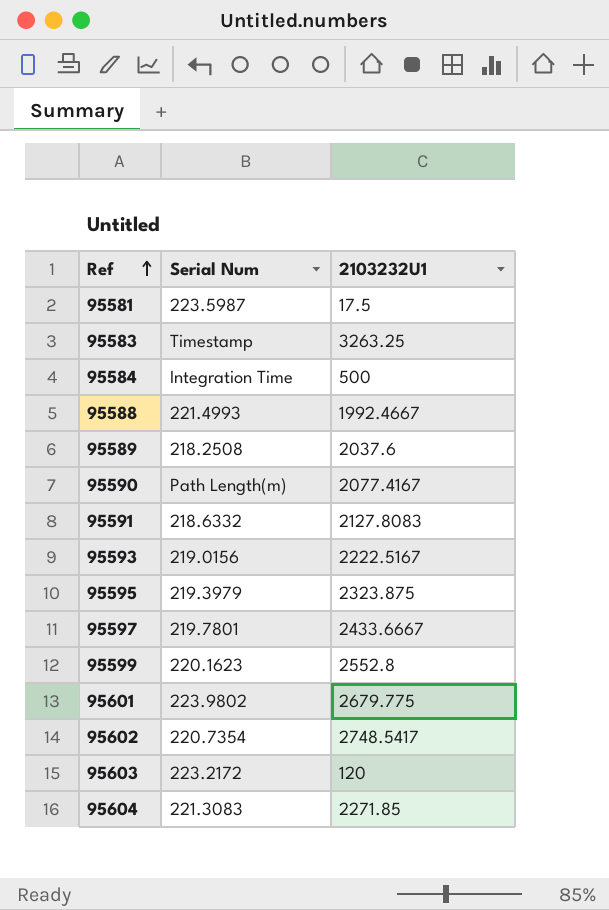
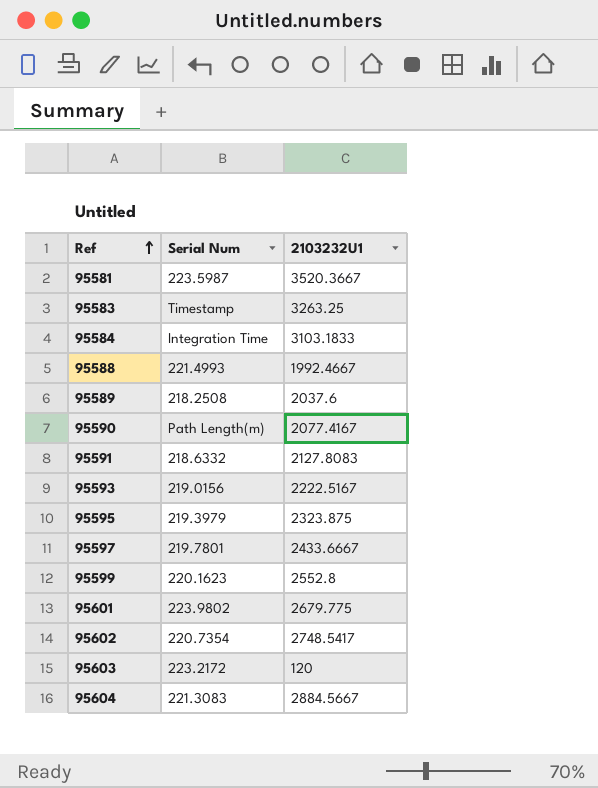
95581 | 2103232U1: 17.5 -> 3520.3667
95584 | 2103232U1: 500 -> 3103.1833
95604 | 2103232U1: 2271.85 -> 2884.5667

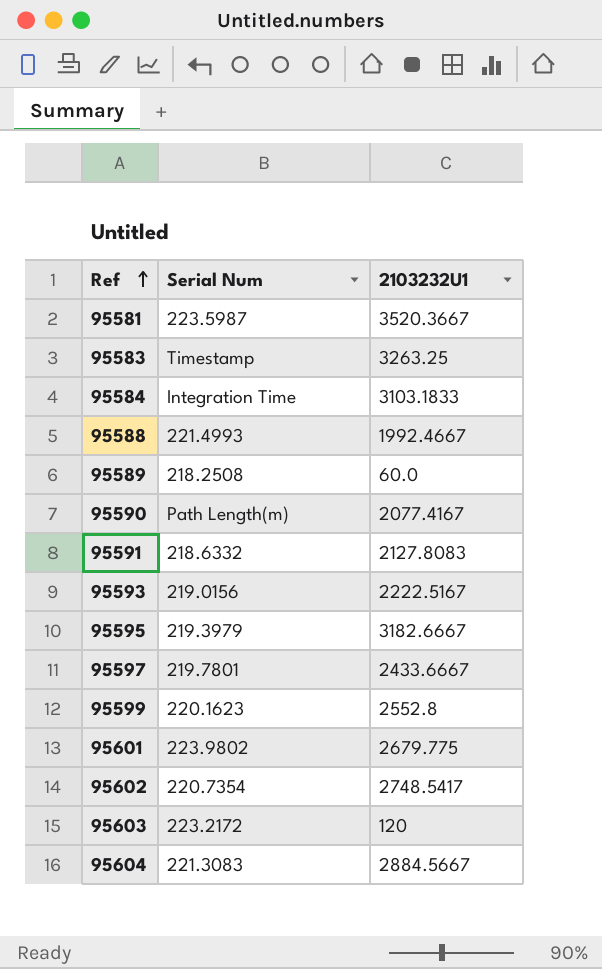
95589 | 2103232U1: 2037.6 -> 60.0
95595 | 2103232U1: 2323.875 -> 3182.6667

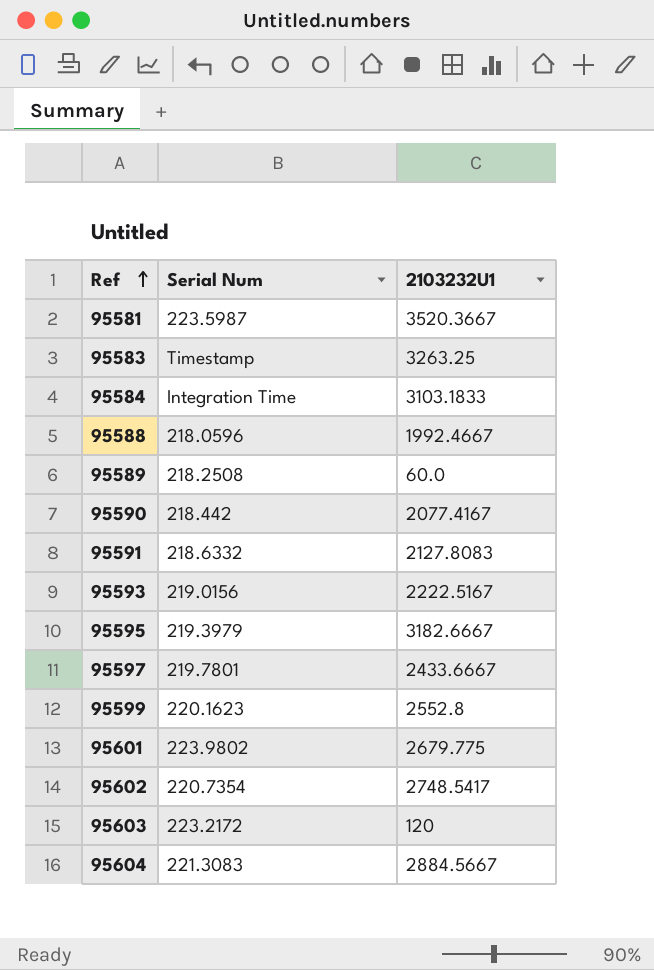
95588 | Serial Num: 221.4993 -> 218.0596
95590 | Serial Num: Path Length(m) -> 218.442

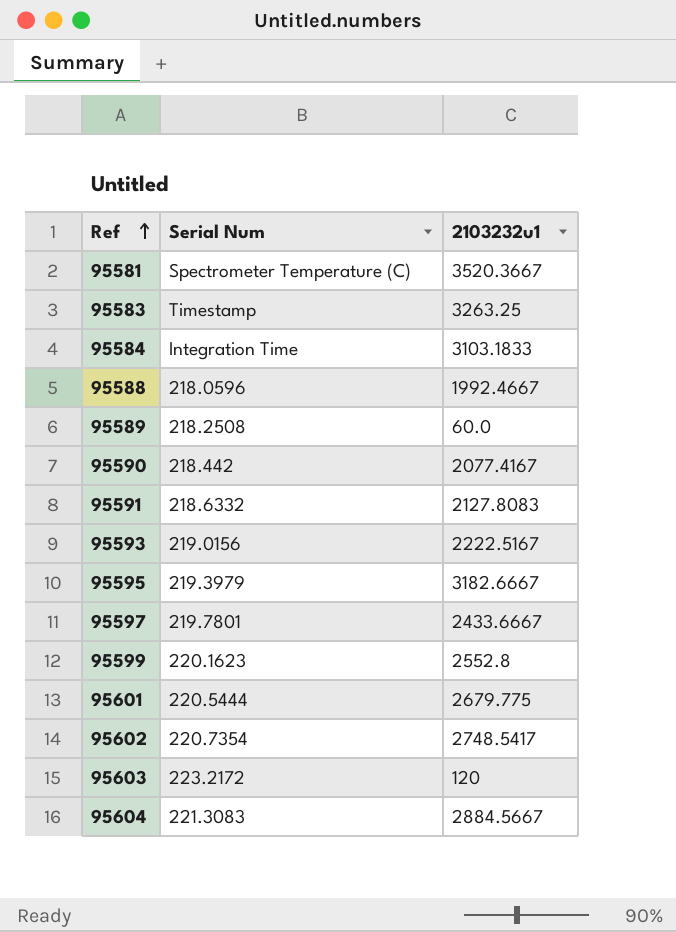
column name: 2103232U1 -> 2103232u1
95581 | Serial Num: 223.5987 -> Spectrometer Temperature (C)
95601 | Serial Num: 223.9802 -> 220.5444

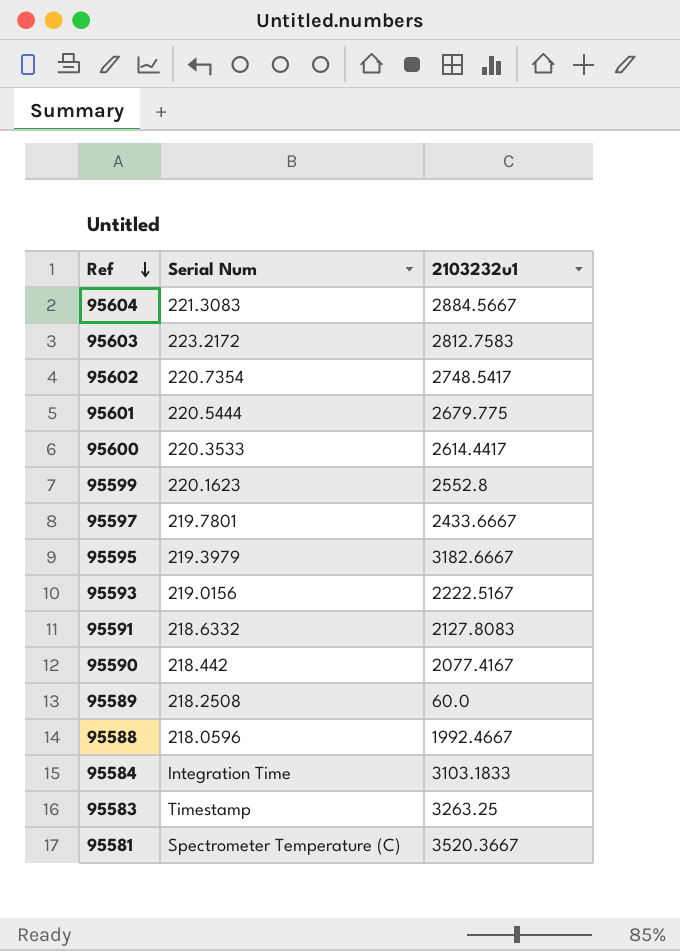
row order: Ref ascending -> Ref descending
95603 | 2103232u1: 120 -> 2812.7583
row 95600: none -> 220.3533 | 2614.4417

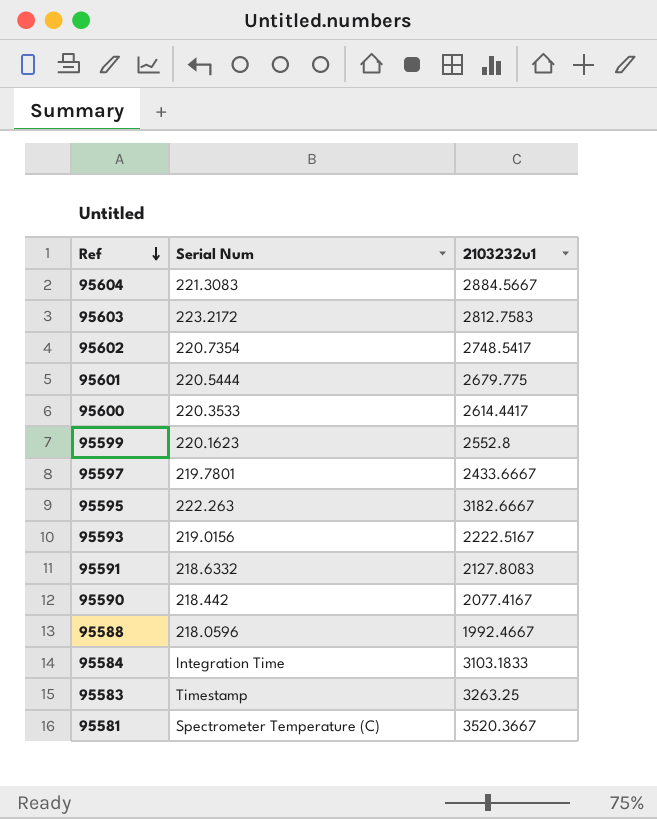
row 95589: 218.2508 | 60.0 -> none
95595 | Serial Num: 219.3979 -> 222.263

